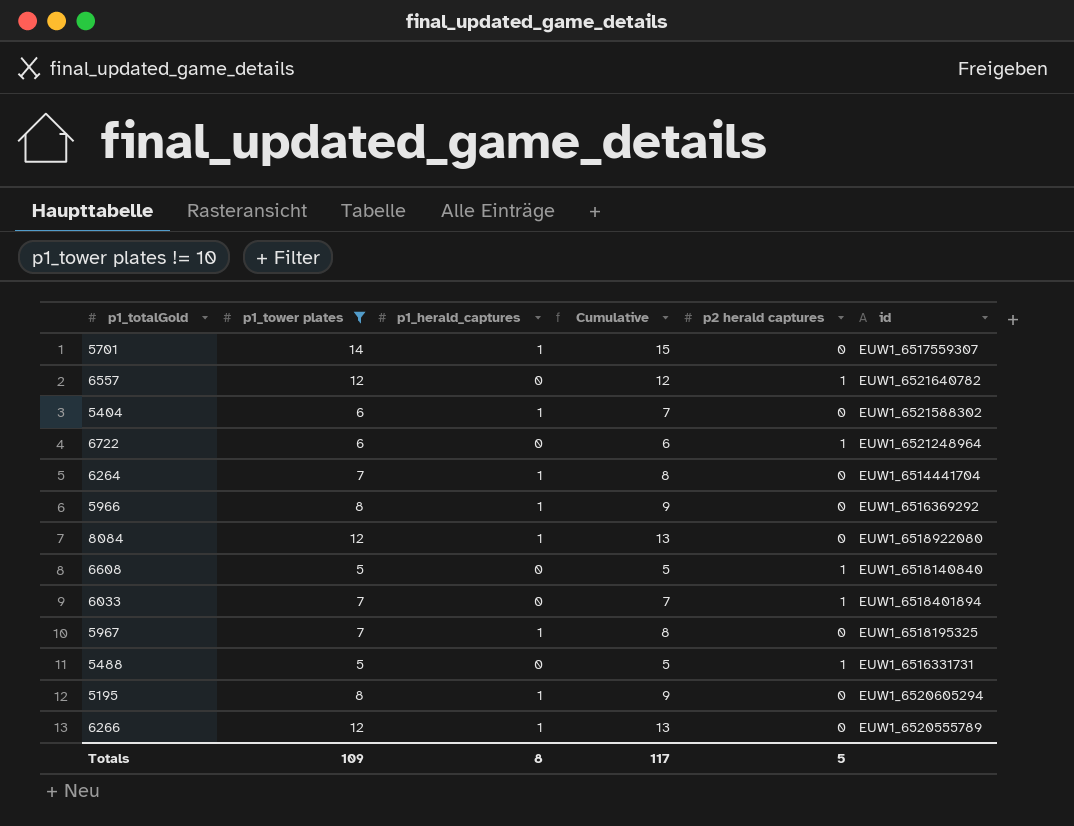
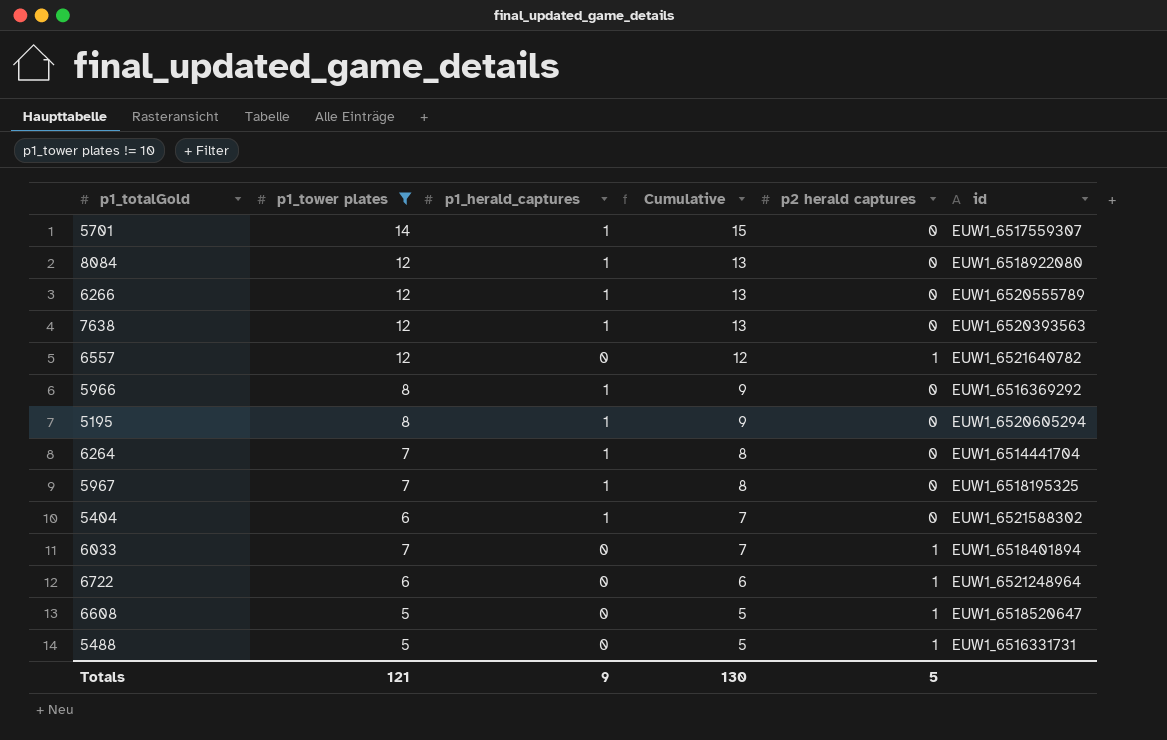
row order: none -> Cumulative descending
row 7638: none -> 12 | 1 | 13 | 0 | EUW1_6520393563
6608 | id: EUW1_6518140840 -> EUW1_6518520647
Totals | p1_tower plates: 109 -> 121
Totals | p1_herald_captures: 8 -> 9
Totals | Cumulative: 117 -> 130

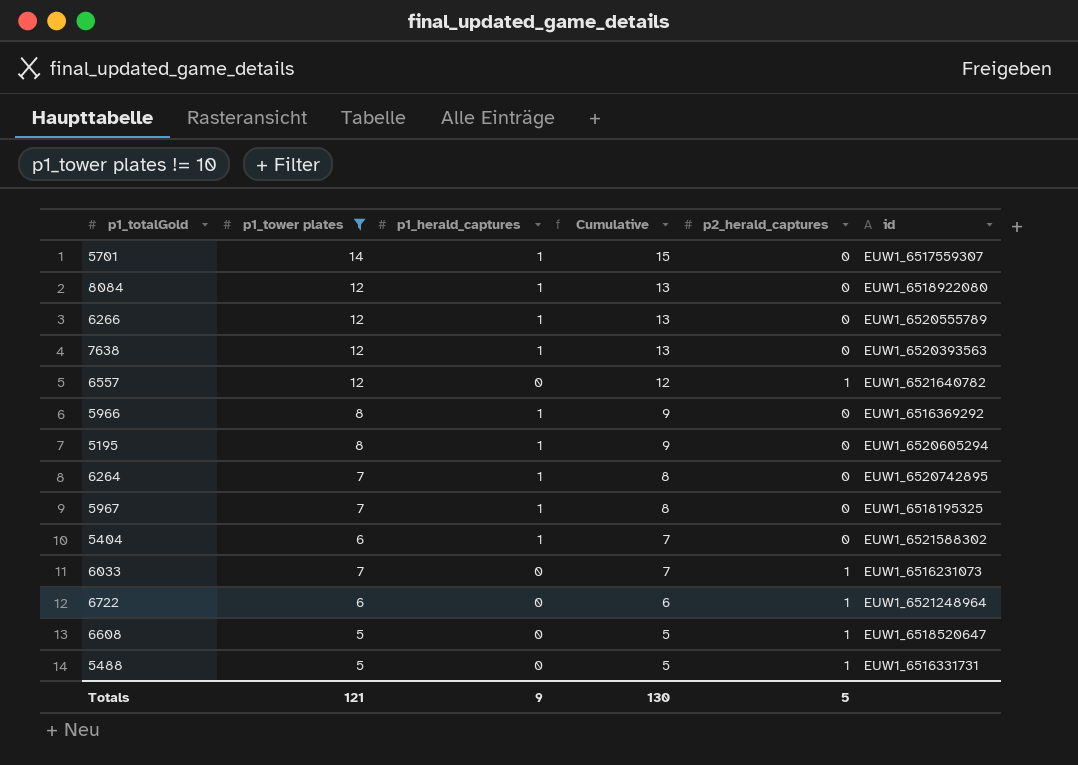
column name: p2 herald captures -> p2_herald_captures
6264 | id: EUW1_6514441704 -> EUW1_6520742895
6033 | id: EUW1_6518401894 -> EUW1_6516231073

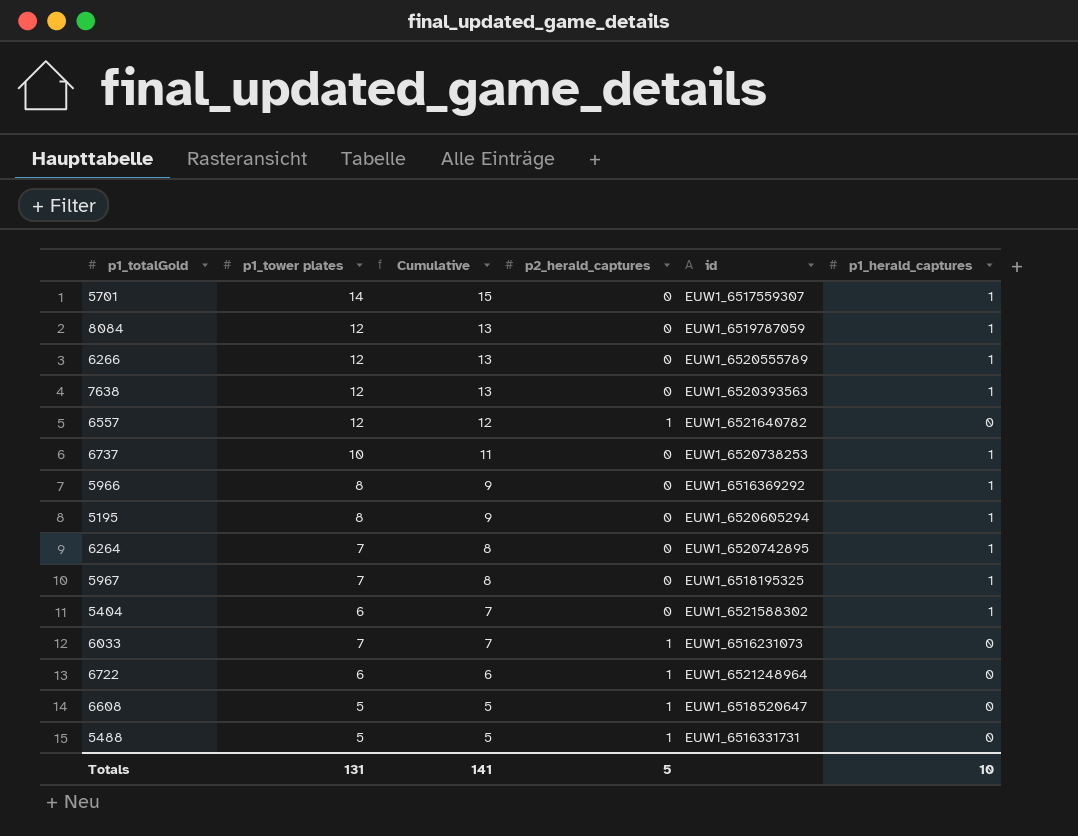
filter: p1_tower plates != 10 -> none
column p1_herald_captures | position: 3 -> 6
8084 | id: EUW1_6518922080 -> EUW1_6519787059
Totals | p1_tower plates: 121 -> 131
Totals | Cumulative: 130 -> 141
Totals | p1_herald_captures: 9 -> 10

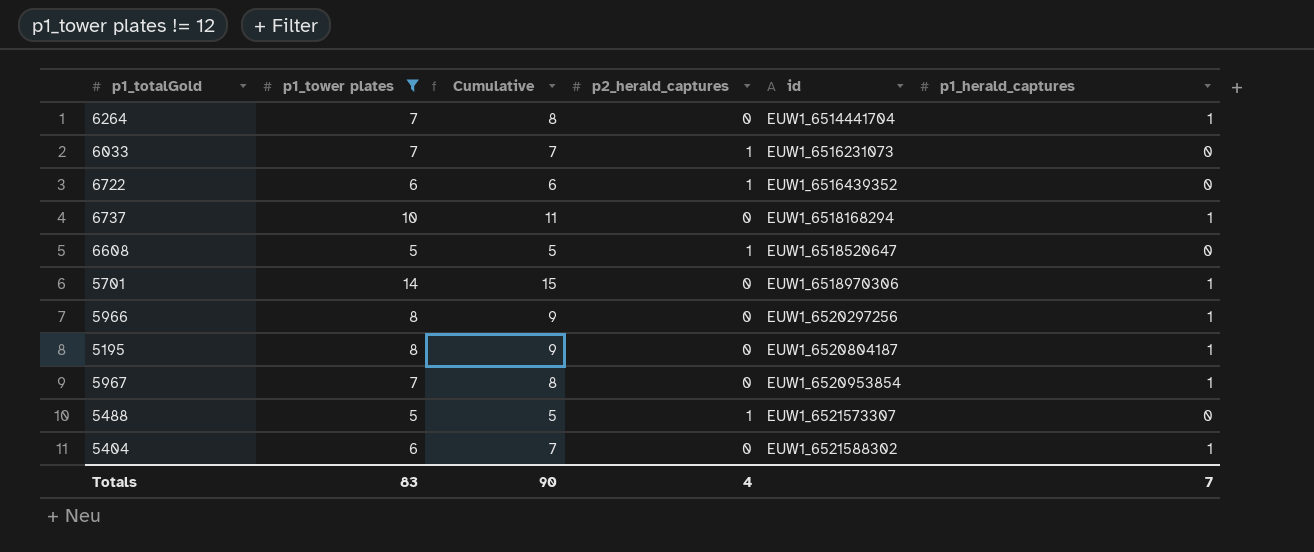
filter: none -> p1_tower plates != 12
row order: Cumulative descending -> id ascending
6264 | id: EUW1_6520742895 -> EUW1_6514441704
6722 | id: EUW1_6521248964 -> EUW1_6516439352
6737 | id: EUW1_6520738253 -> EUW1_6518168294
5701 | id: EUW1_6517559307 -> EUW1_6518970306
5966 | id: EUW1_6516369292 -> EUW1_6520297256
5195 | id: EUW1_6520605294 -> EUW1_6520804187
5967 | id: EUW1_6518195325 -> EUW1_6520953854
5488 | id: EUW1_6516331731 -> EUW1_6521573307
Totals | p1_tower plates: 131 -> 83
Totals | Cumulative: 141 -> 90
Totals | p2_herald_captures: 5 -> 4
Totals | p1_herald_captures: 10 -> 7

